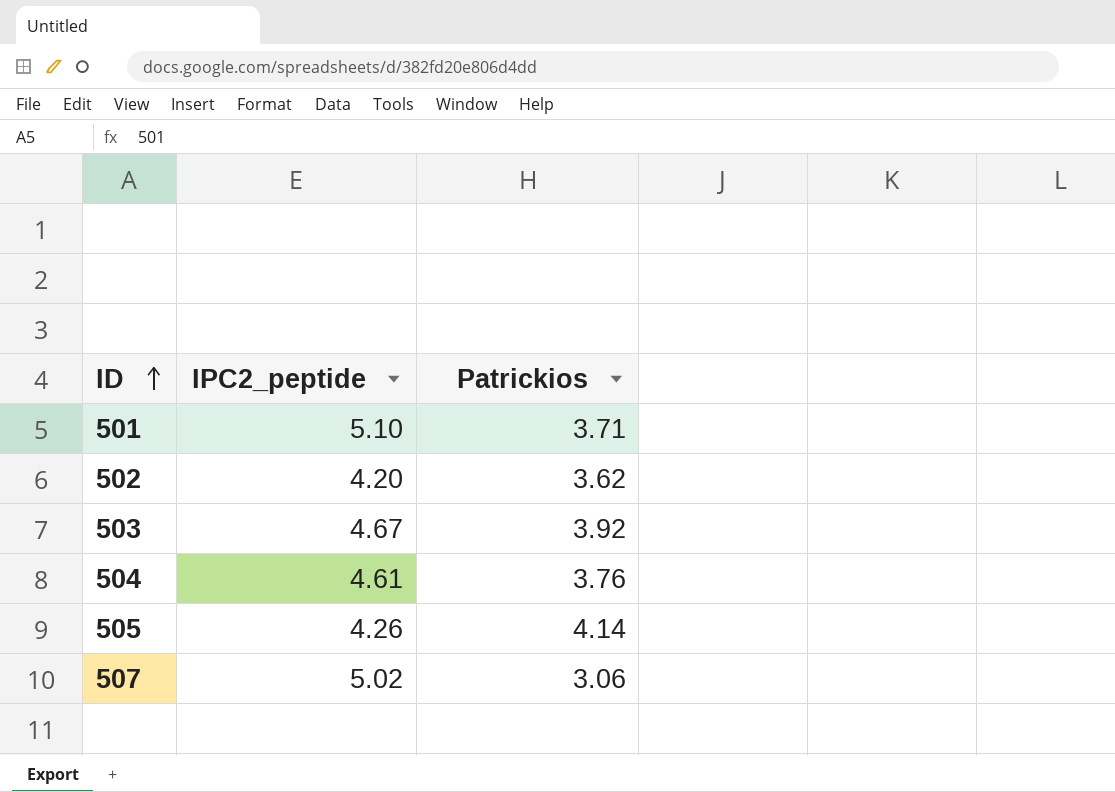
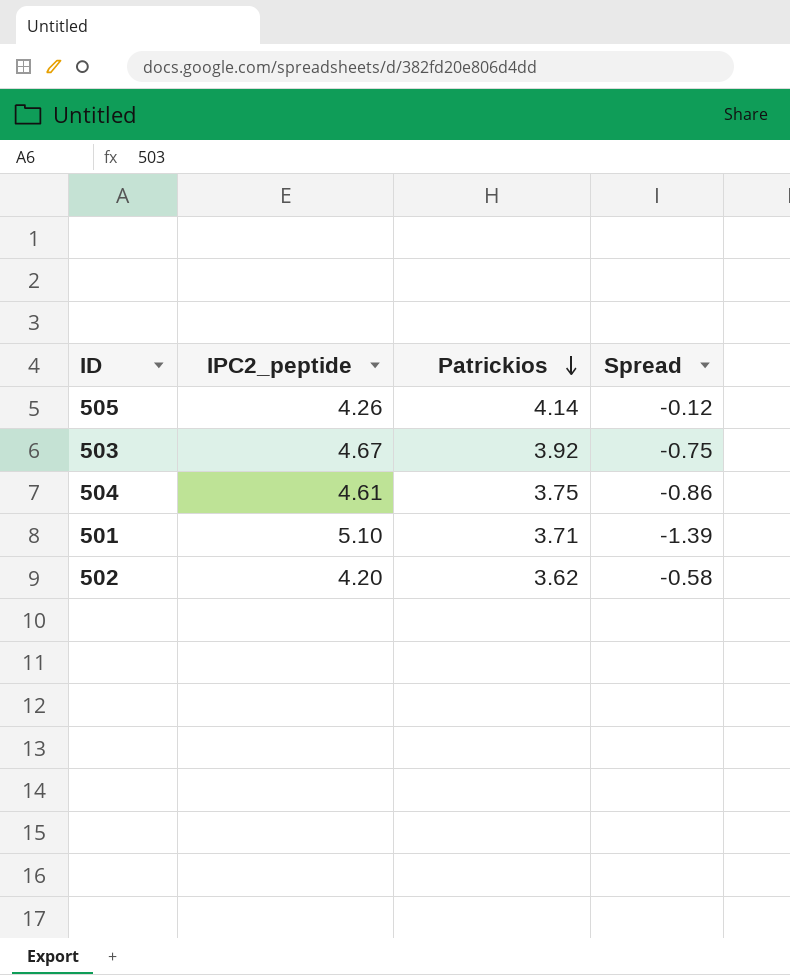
row order: ID ascending -> Patrickios descending
column Spread | formula: none -> [Patrickios] - [IPC2_peptide]
row 507: 5.02 | 3.06 -> none
504 | Patrickios: 3.76 -> 3.75

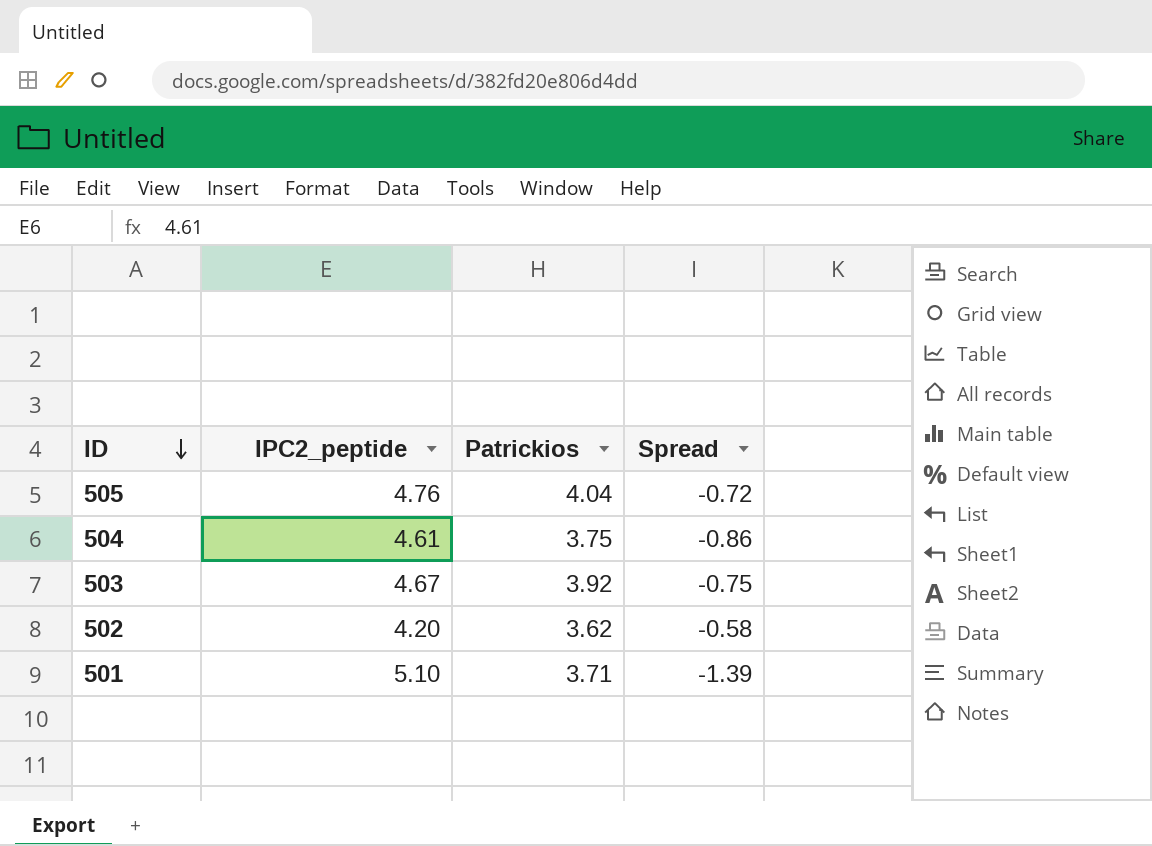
row order: Patrickios descending -> ID descending
505 | IPC2_peptide: 4.26 -> 4.76
505 | Patrickios: 4.14 -> 4.04
505 | Spread: -0.12 -> -0.72

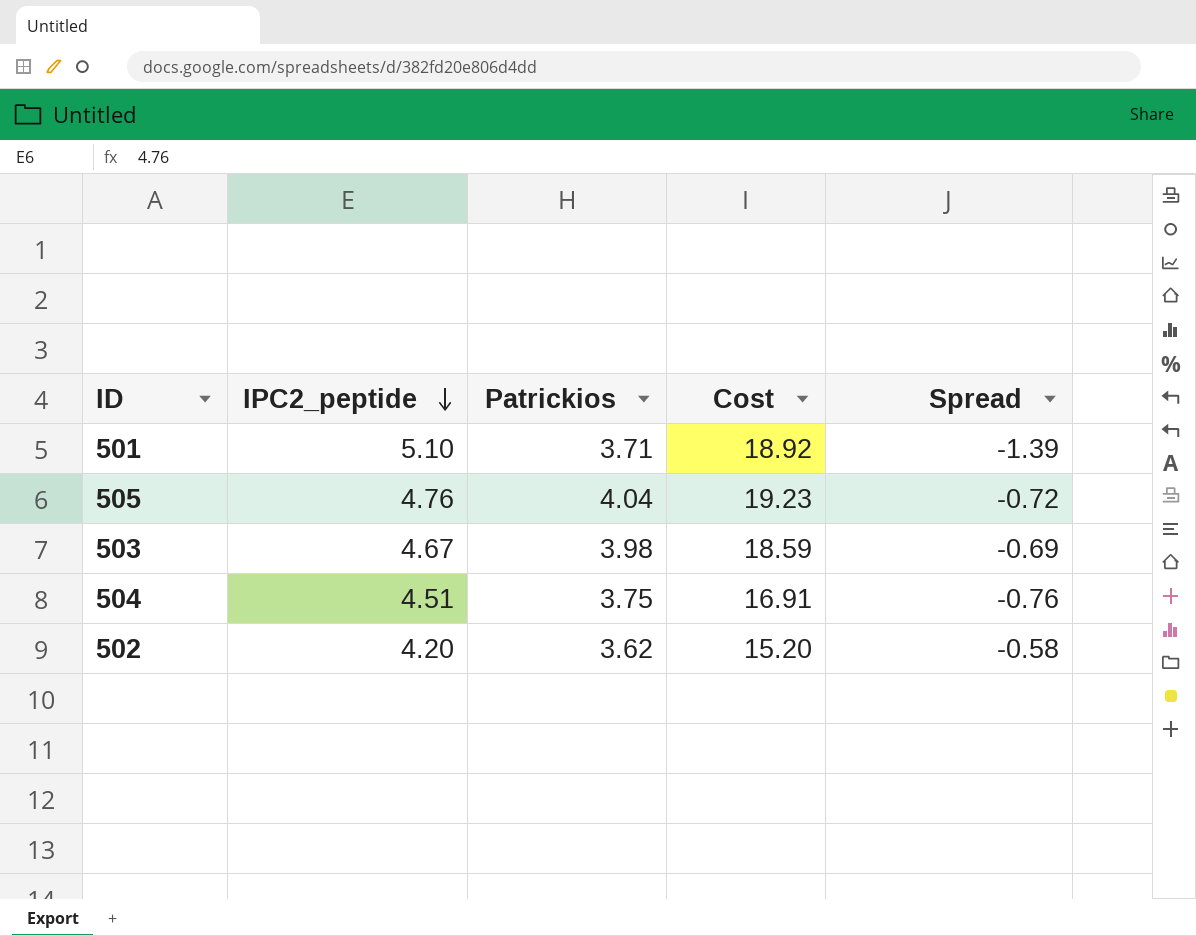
row order: ID descending -> IPC2_peptide descending
column Cost | formula: none -> [IPC2_peptide] * [Patrickios]
503 | Patrickios: 3.92 -> 3.98
503 | Spread: -0.75 -> -0.69
504 | IPC2_peptide: 4.61 -> 4.51
504 | Spread: -0.86 -> -0.76

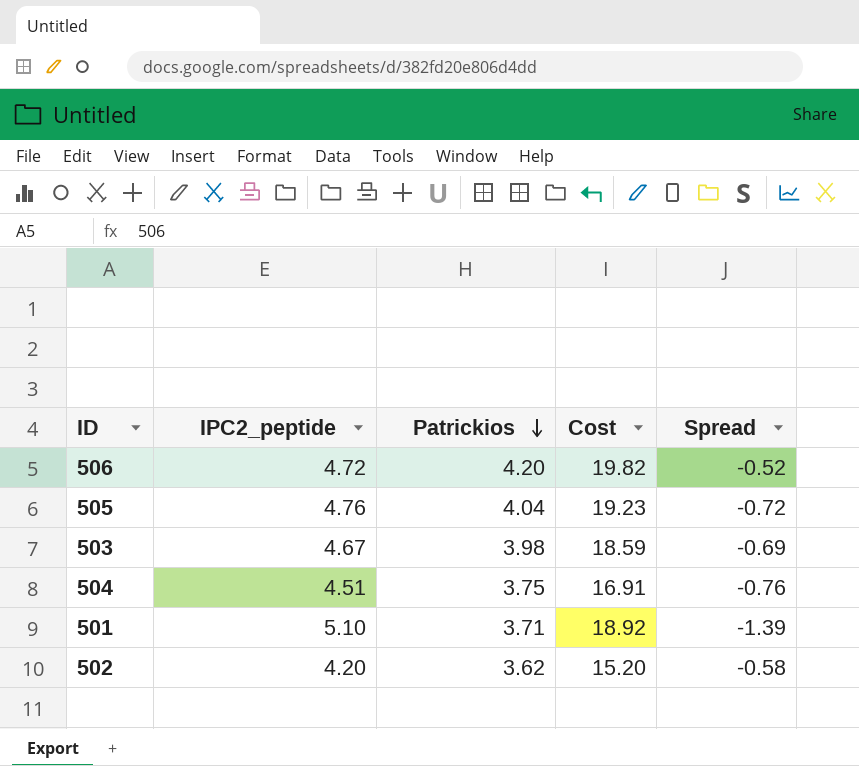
row order: IPC2_peptide descending -> Patrickios descending
row 506: none -> 4.72 | 4.20 | 19.82 | -0.52

